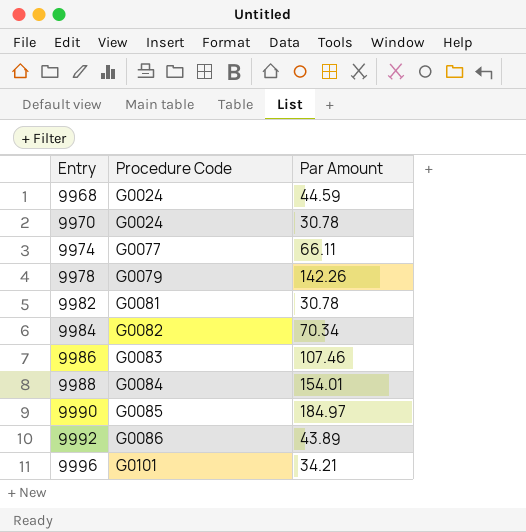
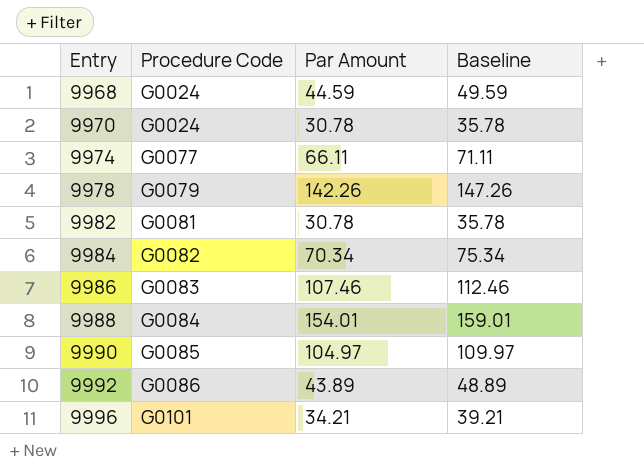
column Baseline | formula: none -> [Par Amount] + 5
9990 | Par Amount: 184.97 -> 104.97

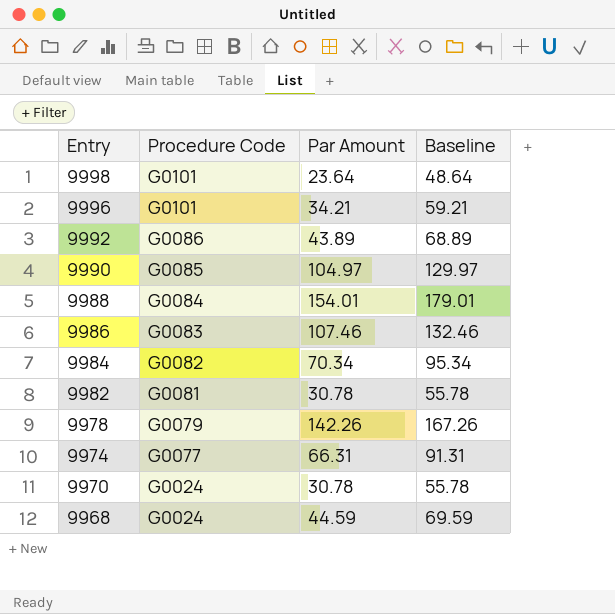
row order: Entry ascending -> Entry descending
column Baseline | formula: [Par Amount] + 5 -> [Par Amount] + 25
row 9998: none -> G0101 | 23.64 | 48.64
9974 | Par Amount: 66.11 -> 66.31

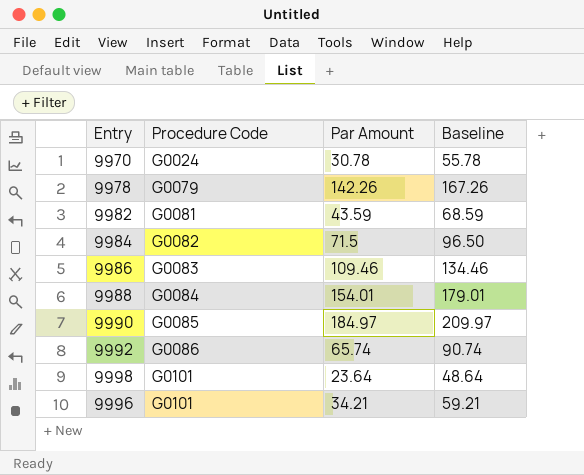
row order: Entry descending -> Procedure Code ascending
row 9974: G0077 | 66.31 | 91.31 -> none
row 9968: G0024 | 44.59 | 69.59 -> none
9982 | Par Amount: 30.78 -> 43.59
9982 | Baseline: 55.78 -> 68.59
9984 | Par Amount: 70.34 -> 71.5
9984 | Baseline: 95.34 -> 96.50
9986 | Par Amount: 107.46 -> 109.46
9986 | Baseline: 132.46 -> 134.46
9990 | Par Amount: 104.97 -> 184.97
9990 | Baseline: 129.97 -> 209.97
9992 | Par Amount: 43.89 -> 65.74
9992 | Baseline: 68.89 -> 90.74

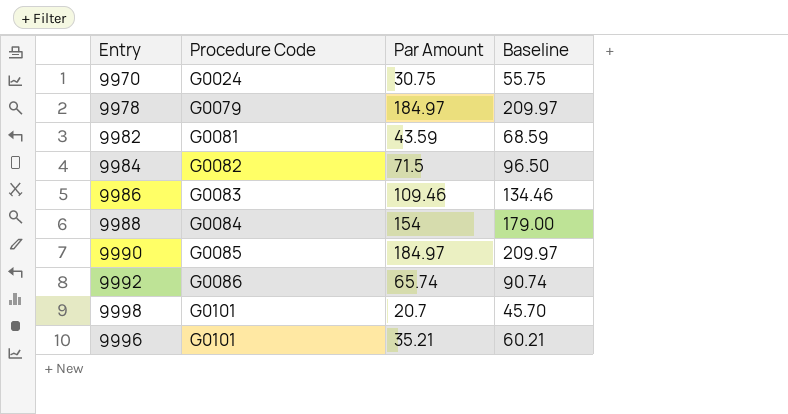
9970 | Par Amount: 30.78 -> 30.75
9970 | Baseline: 55.78 -> 55.75
9978 | Par Amount: 142.26 -> 184.97
9978 | Baseline: 167.26 -> 209.97
9988 | Par Amount: 154.01 -> 154
9988 | Baseline: 179.01 -> 179.00
9998 | Par Amount: 23.64 -> 20.7
9998 | Baseline: 48.64 -> 45.70
9996 | Par Amount: 34.21 -> 35.21
9996 | Baseline: 59.21 -> 60.21

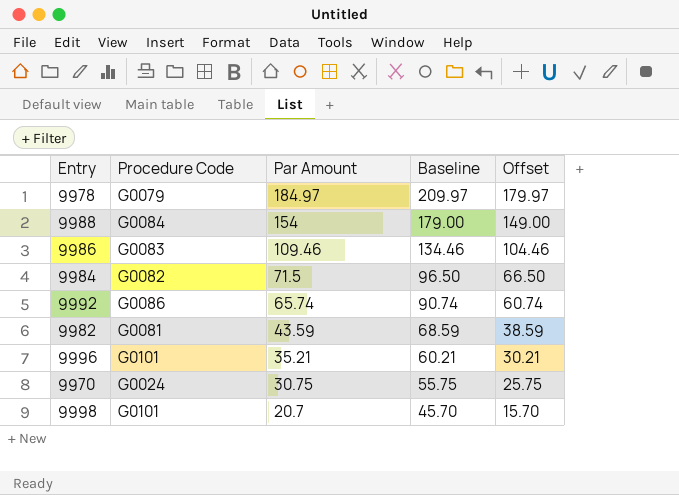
row order: Procedure Code ascending -> Par Amount descending
column Offset | formula: none -> [Par Amount] - 5
row 9990: G0085 | 184.97 | 209.97 -> none

